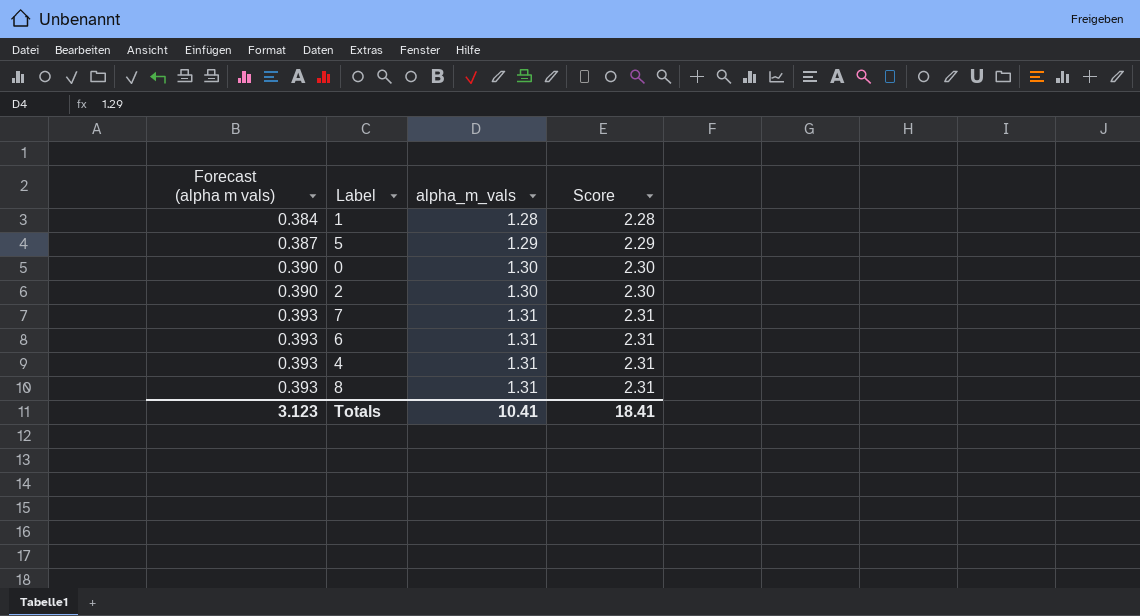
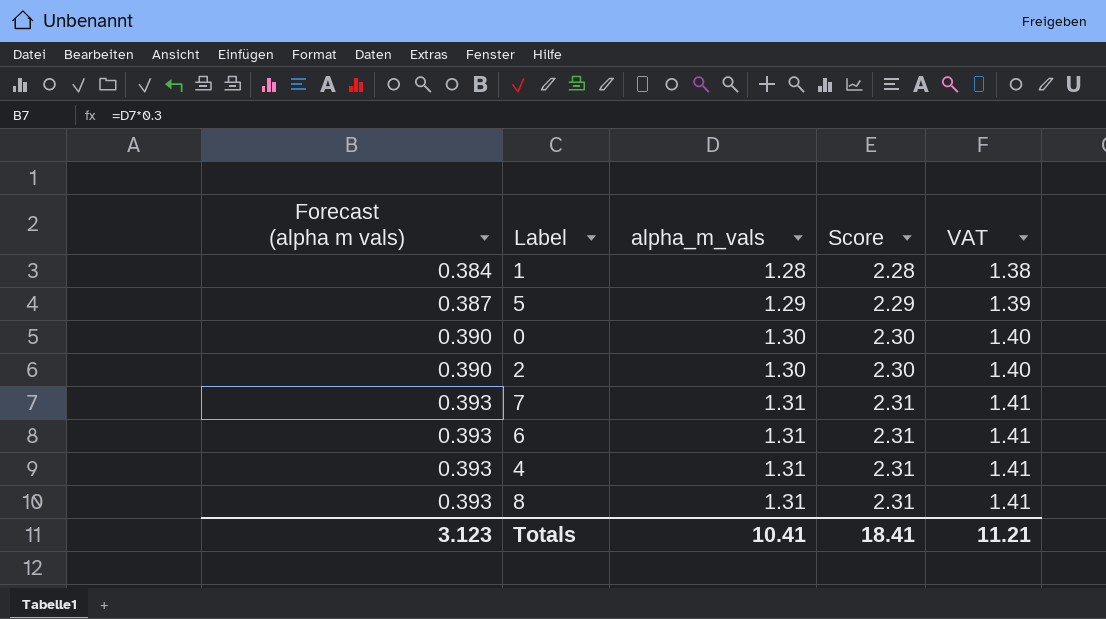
column VAT | formula: none -> [alpha_m_vals] * 1.08

